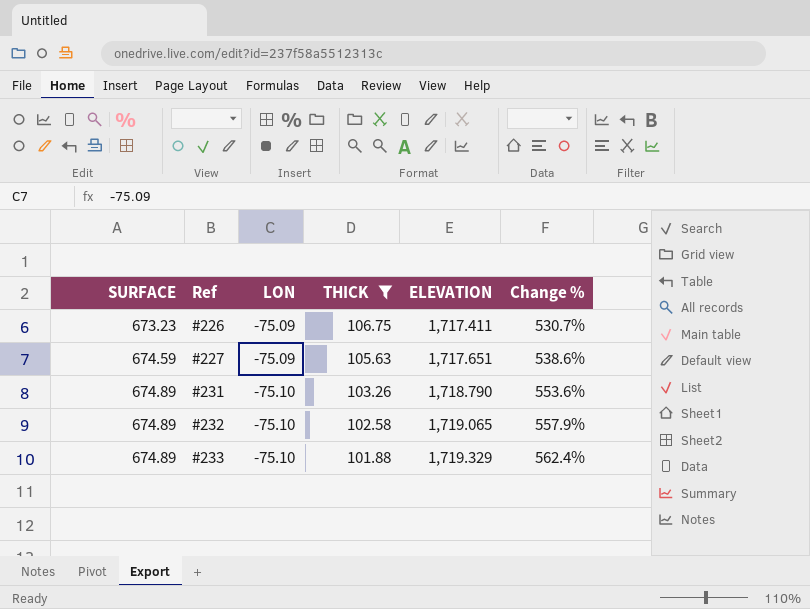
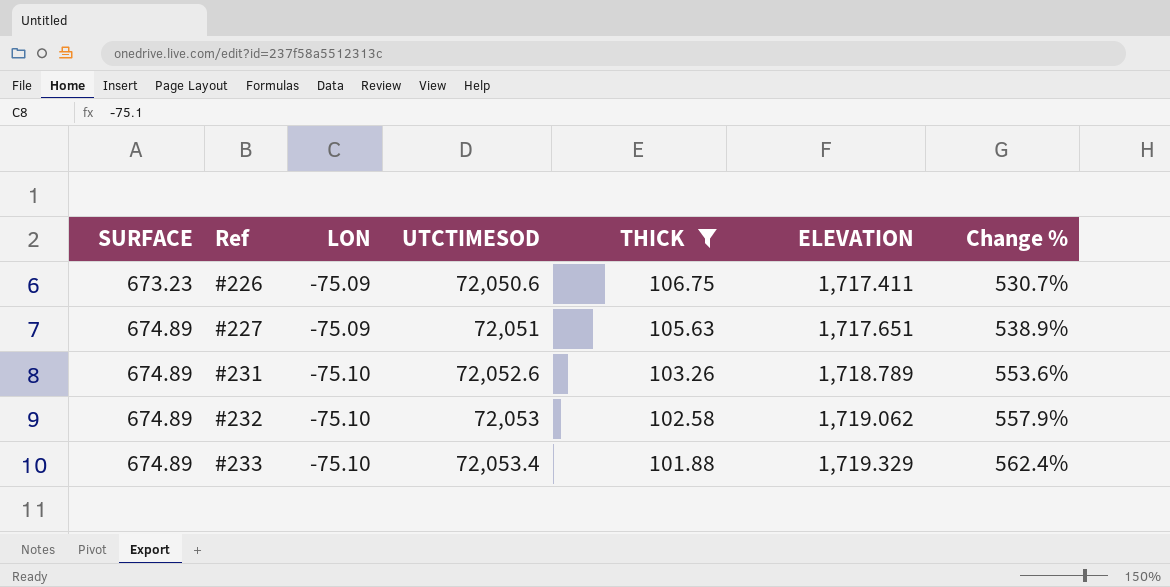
column UTCTIMESOD | position: none -> 4
#227 | SURFACE: 674.59 -> 674.89
#227 | Change %: 538.6% -> 538.9%
#231 | ELEVATION: 1,718.790 -> 1,718.789
#232 | ELEVATION: 1,719.065 -> 1,719.062

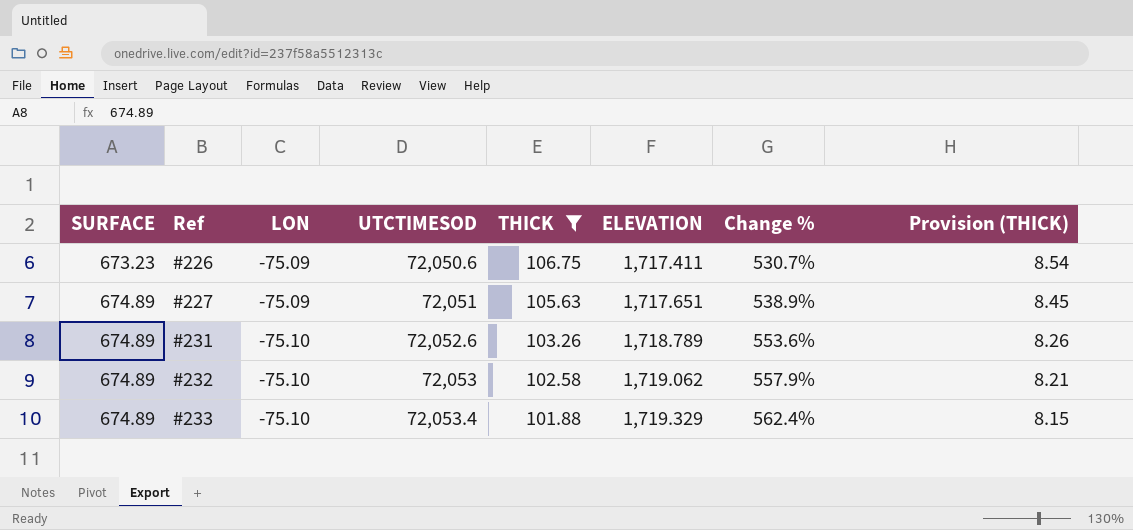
column Provision (THICK) | formula: none -> [THICK] * 0.08

